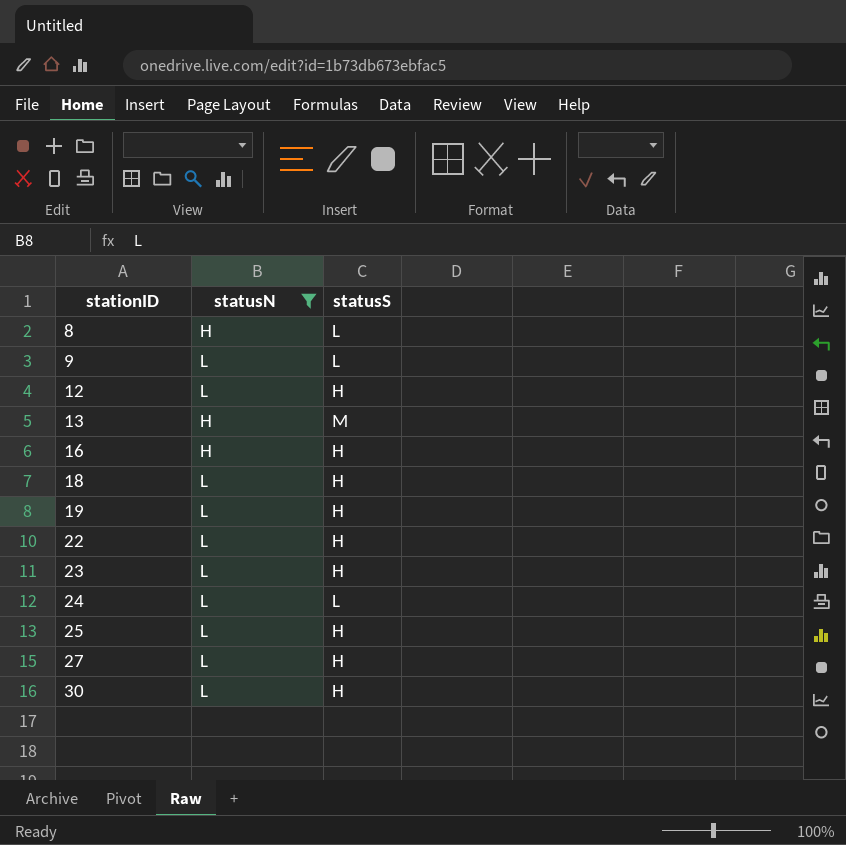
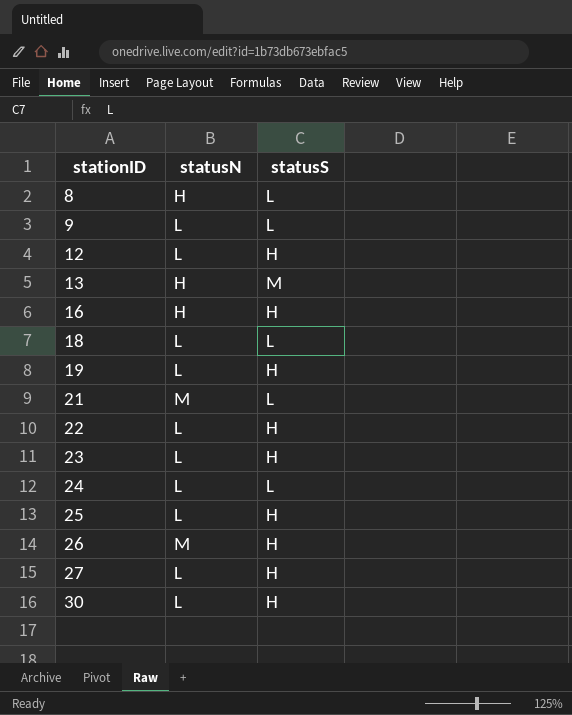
filter: statusN != M -> none
18 | statusS: H -> L

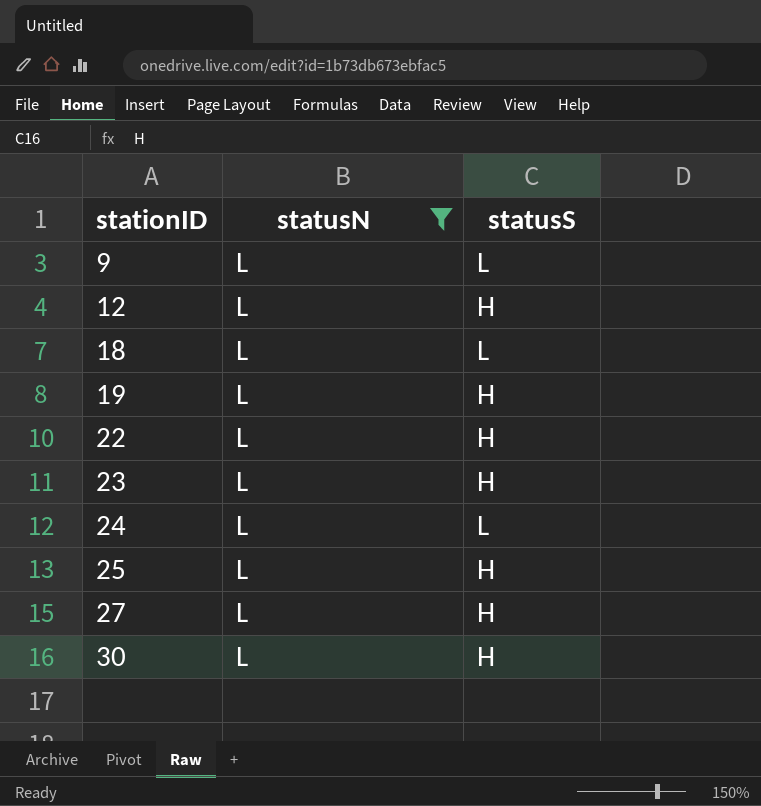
filter: none -> statusN = L

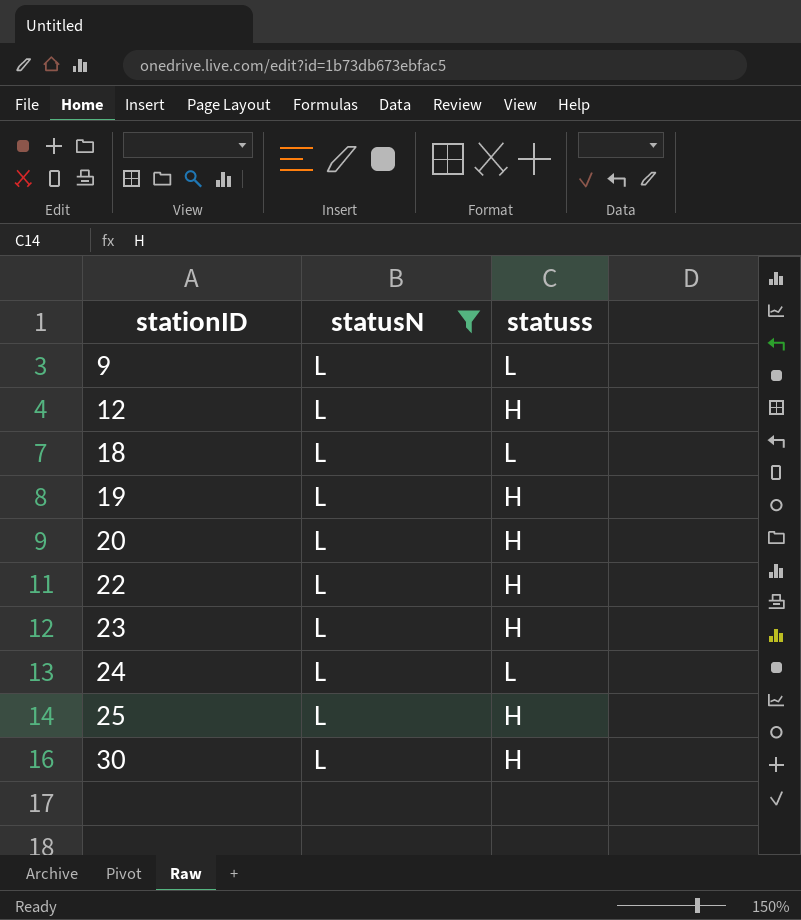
column name: statusS -> statuss
row 27: L | H -> none
row 20: none -> L | H

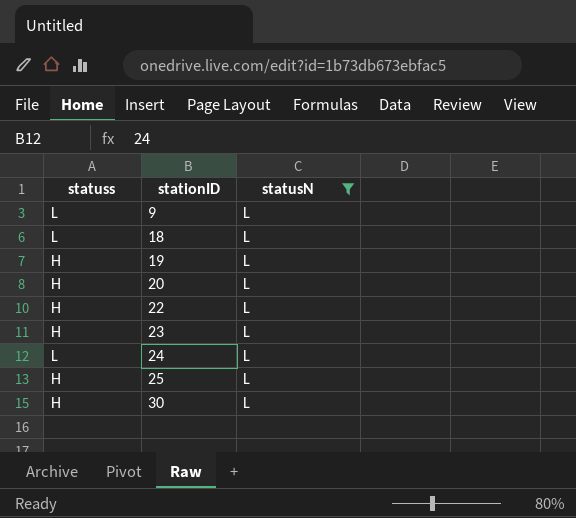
column statuss | position: 3 -> 1
row 12: L | H -> none

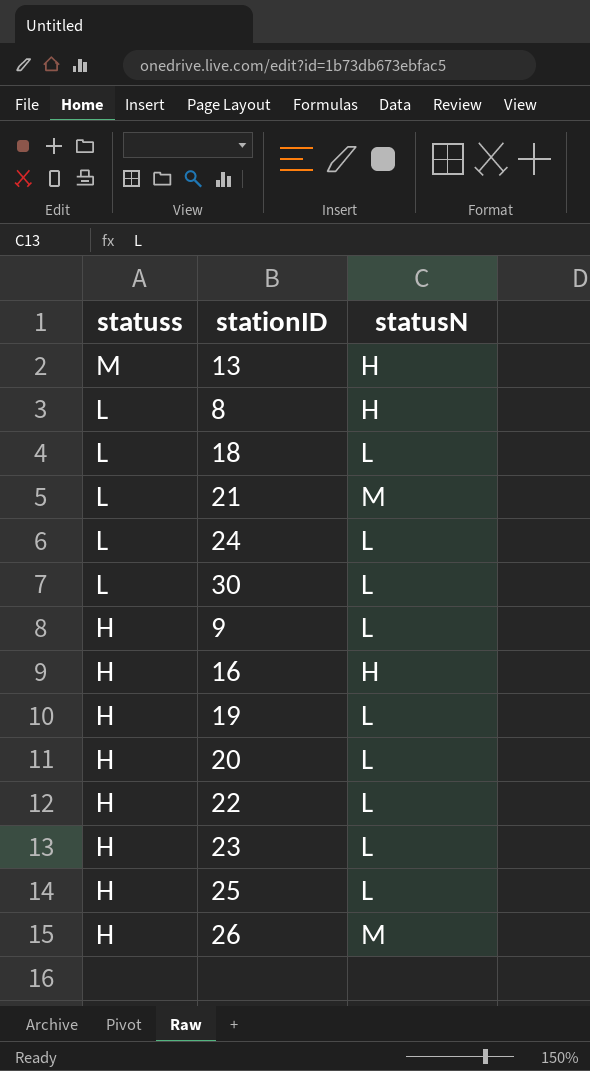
filter: statusN = L -> none
row order: stationID ascending -> statuss descending
30 | statuss: H -> L
9 | statuss: L -> H

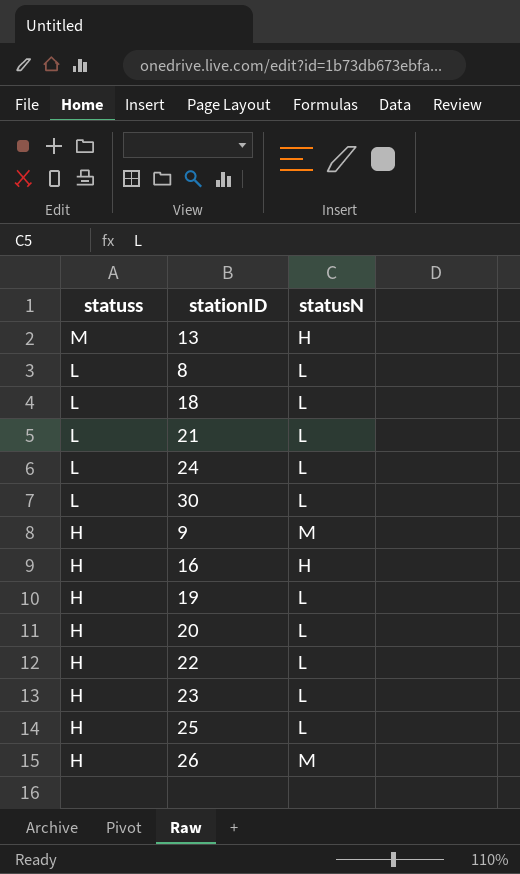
8 | statusN: H -> L
21 | statusN: M -> L
9 | statusN: L -> M

